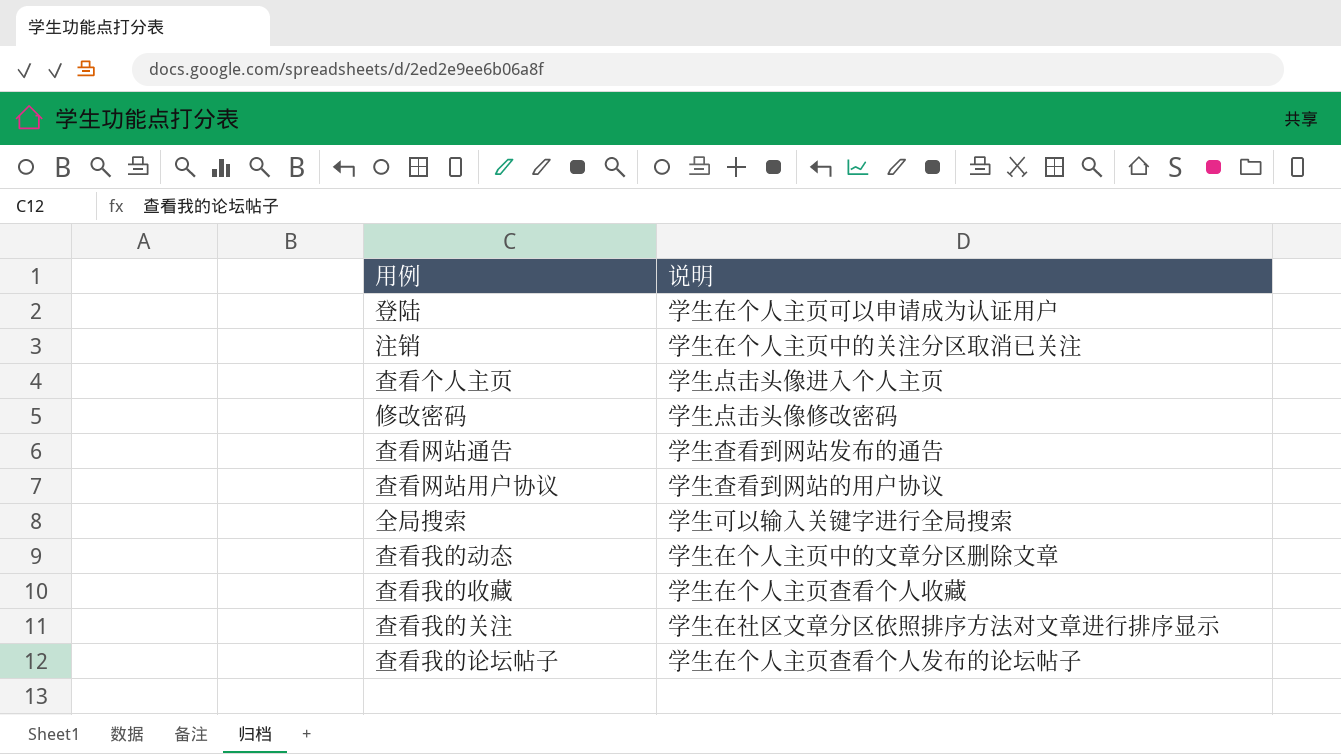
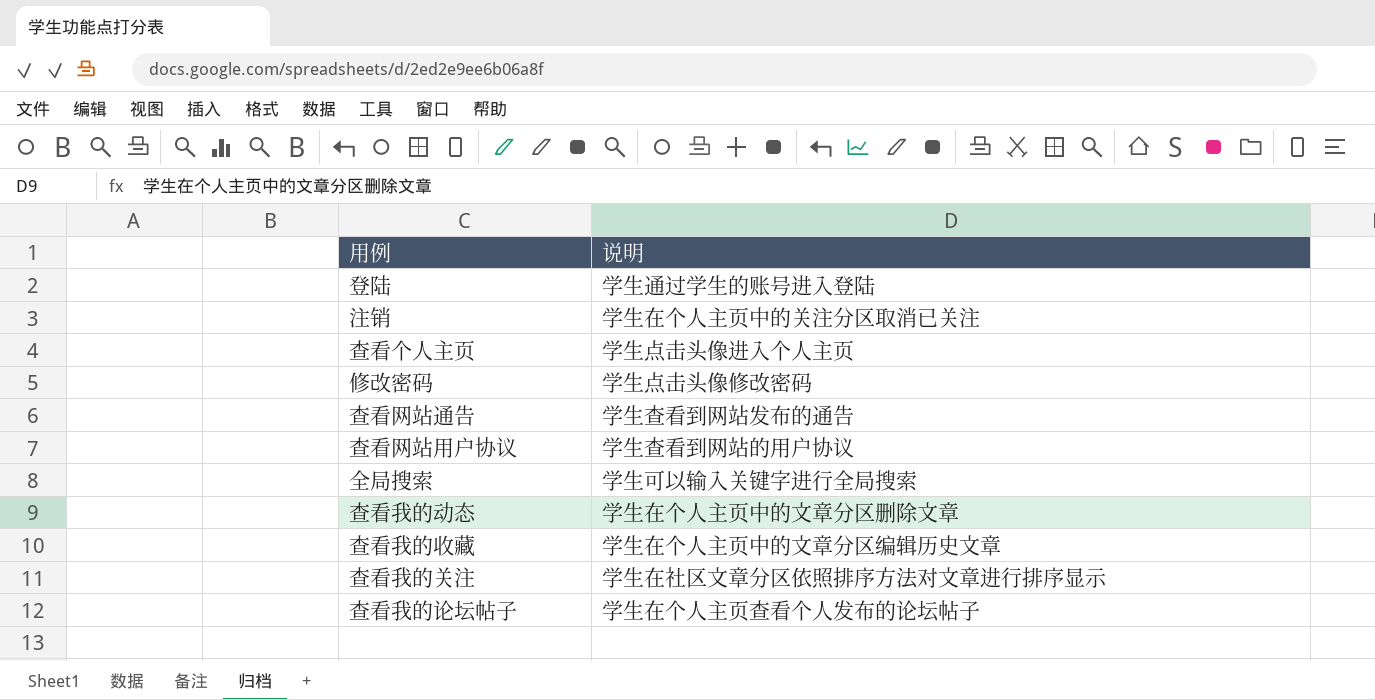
登陆 | 说明: 学生在个人主页可以申请成为认证用户 -> 学生通过学生的账号进入登陆
查看我的收藏 | 说明: 学生在个人主页查看个人收藏 -> 学生在个人主页中的文章分区编辑历史文章

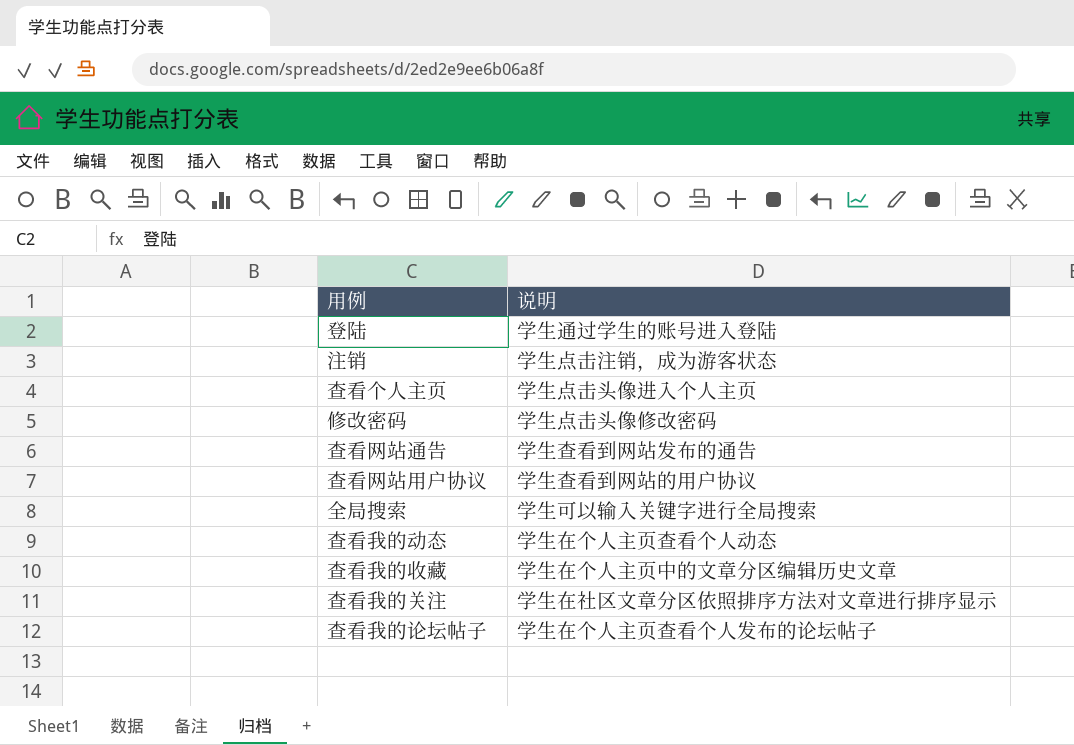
注销 | 说明: 学生在个人主页中的关注分区取消已关注 -> 学生点击注销，成为游客状态
查看我的动态 | 说明: 学生在个人主页中的文章分区删除文章 -> 学生在个人主页查看个人动态

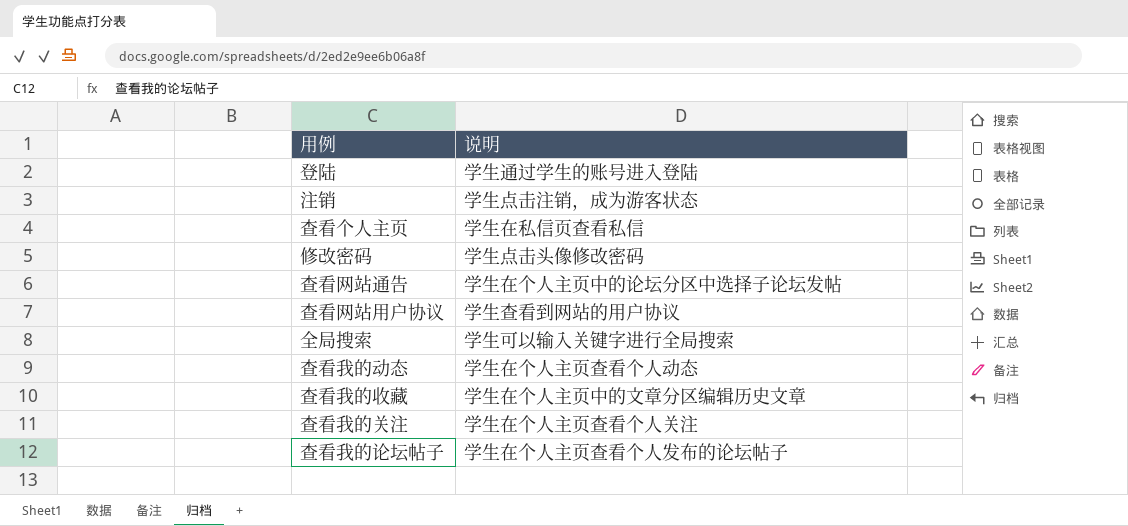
查看个人主页 | 说明: 学生点击头像进入个人主页 -> 学生在私信页查看私信
查看网站通告 | 说明: 学生查看到网站发布的通告 -> 学生在个人主页中的论坛分区中选择子论坛发帖
查看我的关注 | 说明: 学生在社区文章分区依照排序方法对文章进行排序显示 -> 学生在个人主页查看个人关注

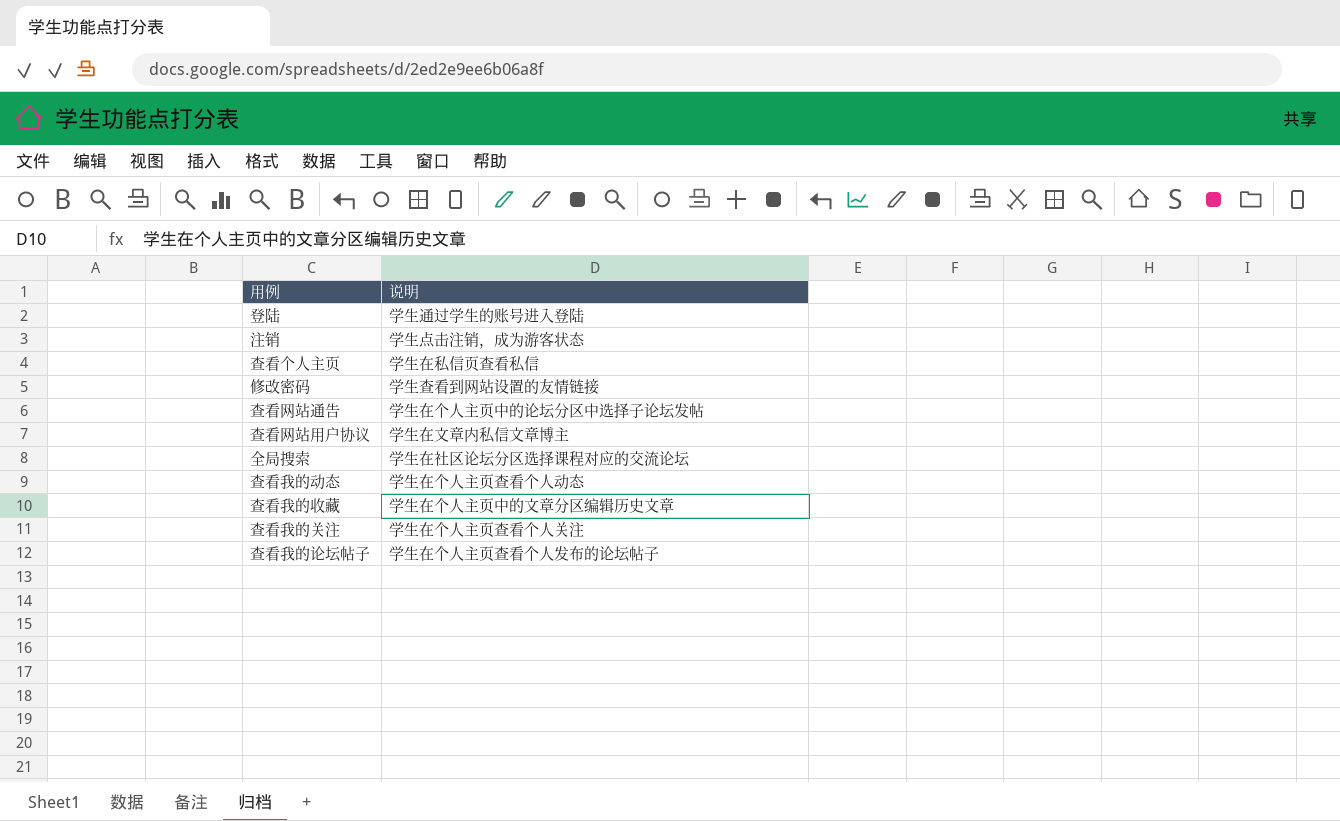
修改密码 | 说明: 学生点击头像修改密码 -> 学生查看到网站设置的友情链接
查看网站用户协议 | 说明: 学生查看到网站的用户协议 -> 学生在文章内私信文章博主
全局搜索 | 说明: 学生可以输入关键字进行全局搜索 -> 学生在社区论坛分区选择课程对应的交流论坛

